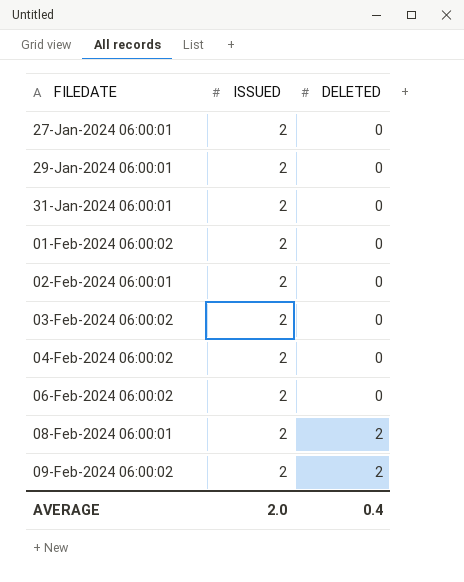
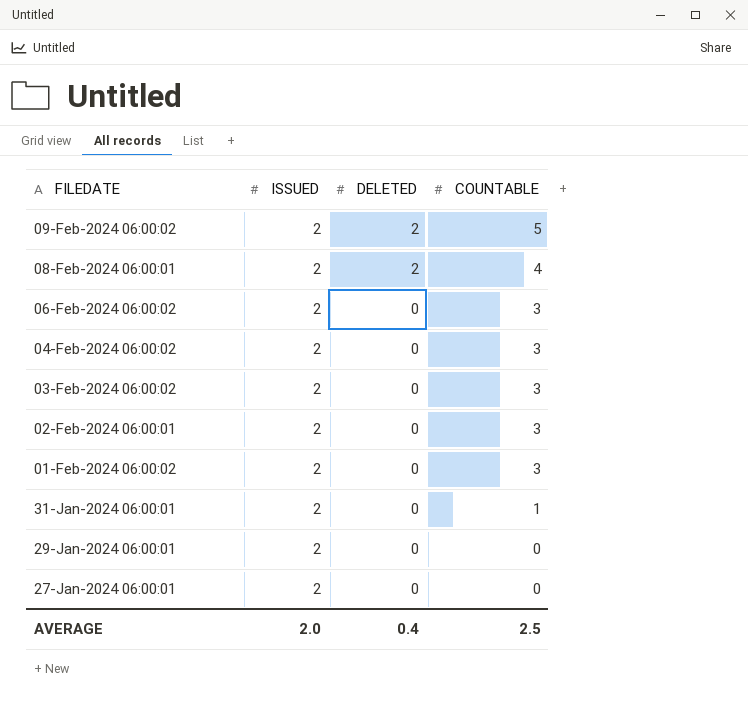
row order: FILEDATE ascending -> FILEDATE descending
column COUNTABLE | position: none -> 4

